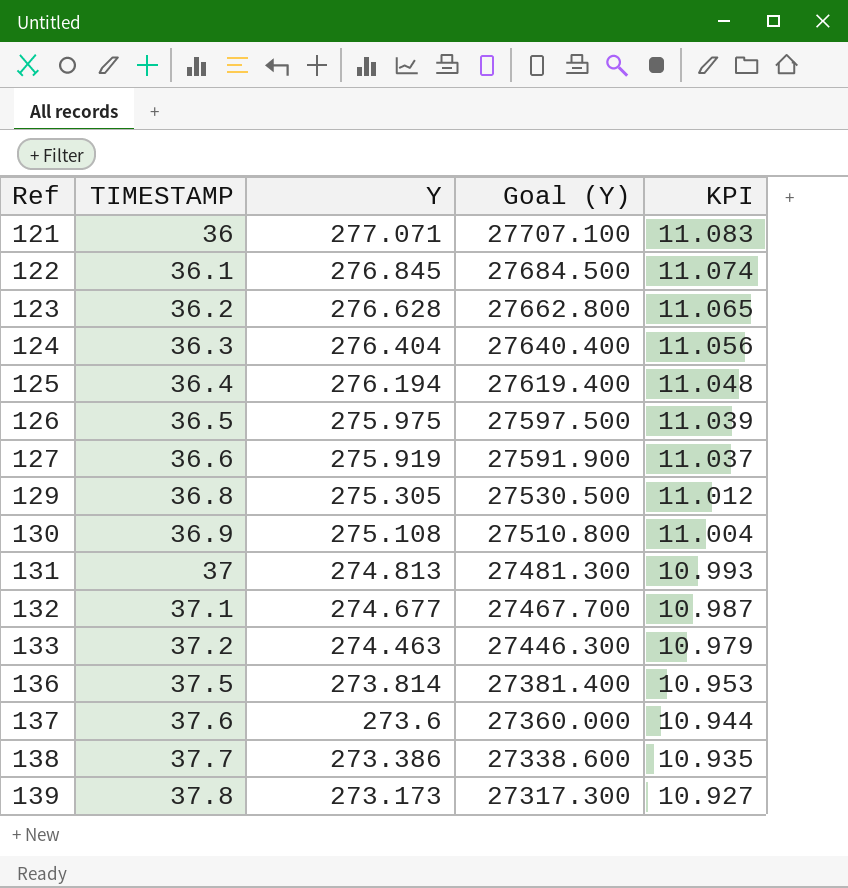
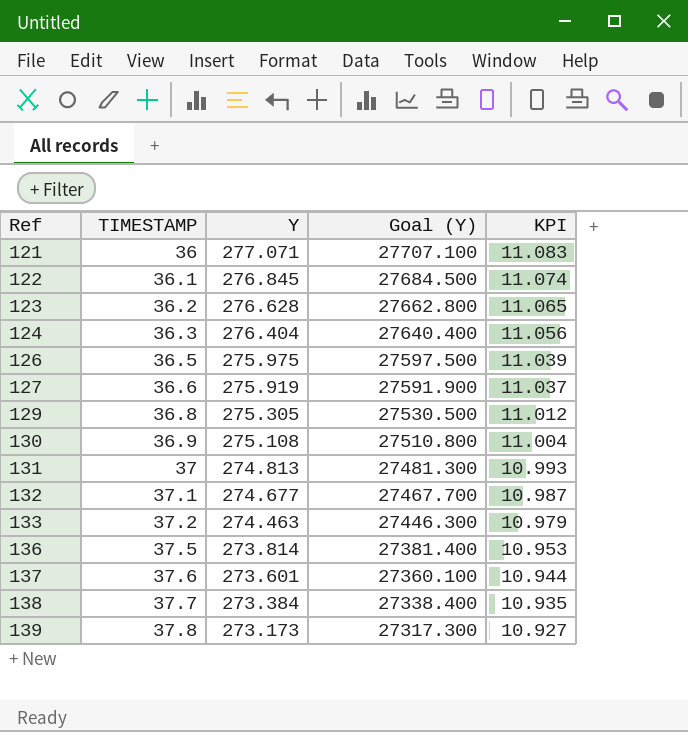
row 125: 36.4 | 276.194 | 27619.400 | 11.048 -> none
137 | Y: 273.6 -> 273.601
137 | Goal (Y): 27360.000 -> 27360.100
138 | Y: 273.386 -> 273.384
138 | Goal (Y): 27338.600 -> 27338.400

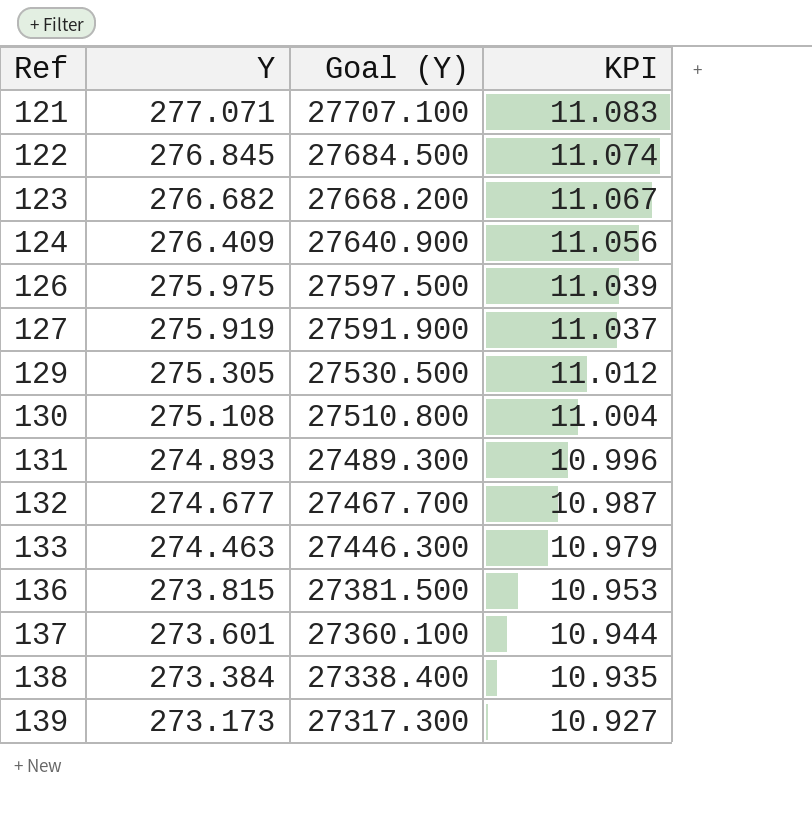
column TIMESTAMP | position: 2 -> none
123 | Y: 276.628 -> 276.682
123 | Goal (Y): 27662.800 -> 27668.200
123 | KPI: 11.065 -> 11.067
124 | Y: 276.404 -> 276.409
124 | Goal (Y): 27640.400 -> 27640.900
131 | Y: 274.813 -> 274.893
131 | Goal (Y): 27481.300 -> 27489.300
131 | KPI: 10.993 -> 10.996
136 | Y: 273.814 -> 273.815
136 | Goal (Y): 27381.400 -> 27381.500

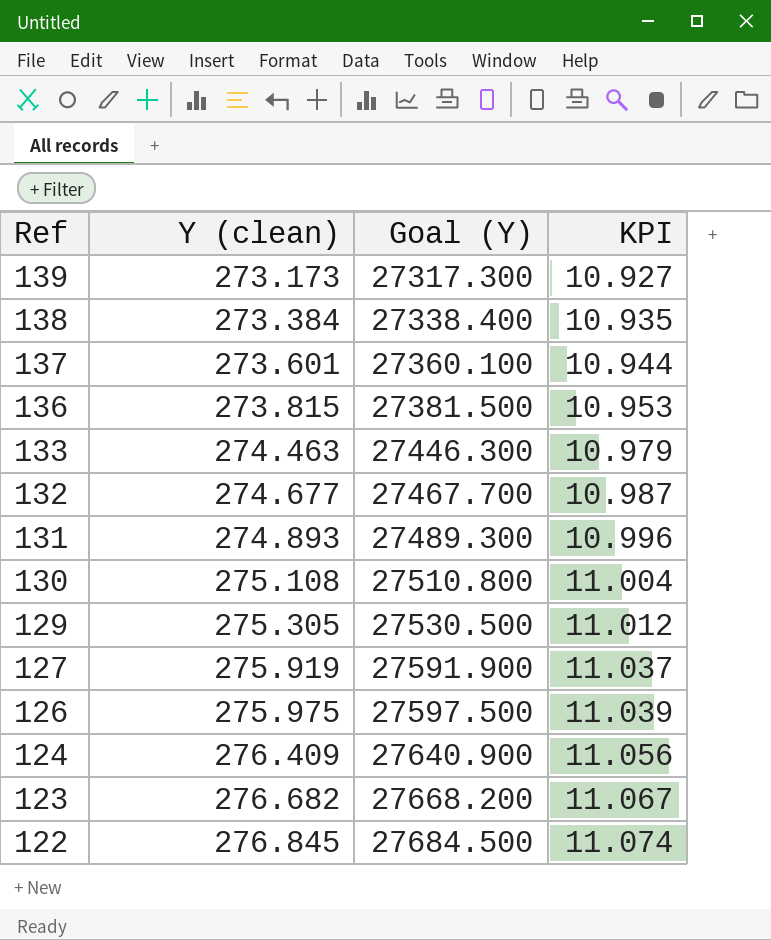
row order: Ref ascending -> Ref descending
column name: Y -> Y (clean)
row 121: 277.071 | 27707.100 | 11.083 -> none

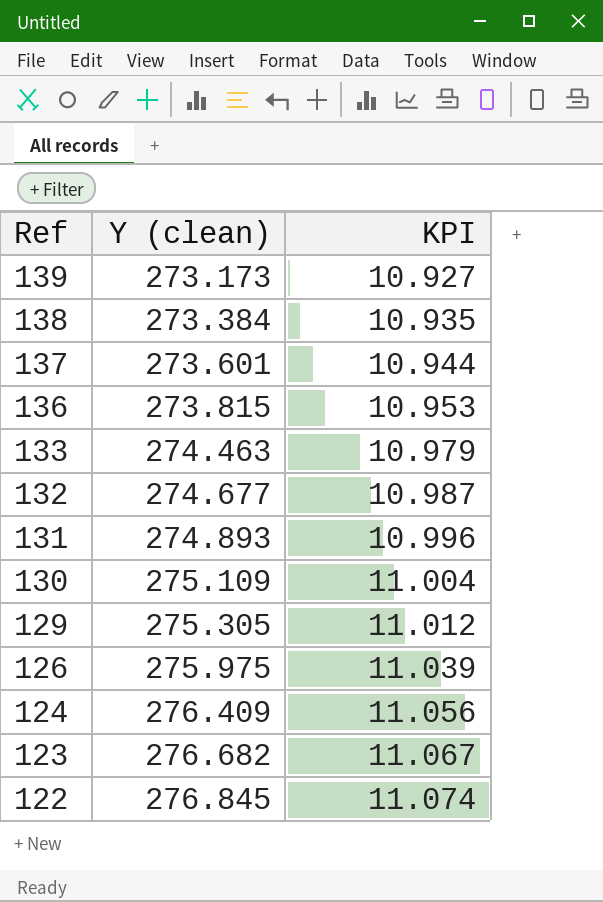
column Goal (Y) | formula: [Y (clean)] * 100 -> none
row 127: 275.919 | 27591.900 | 11.037 -> none
130 | Y (clean): 275.108 -> 275.109

